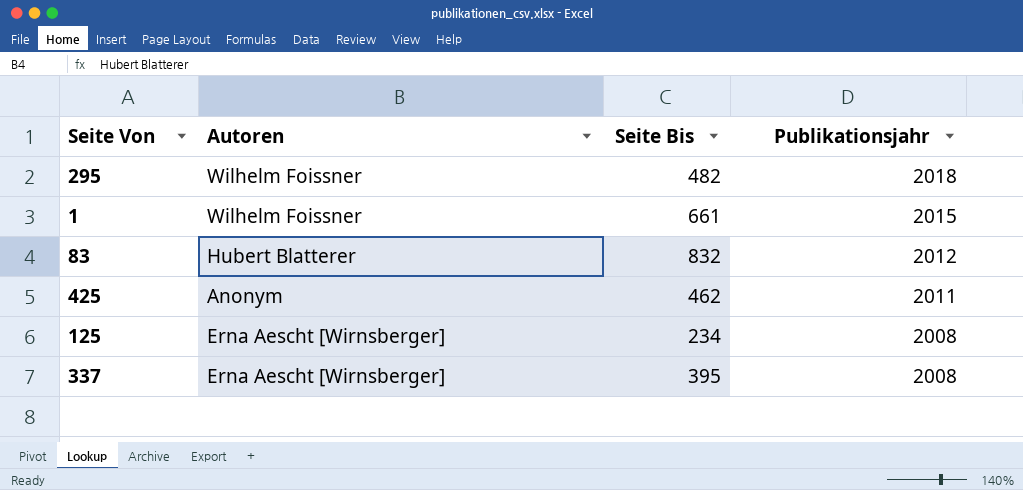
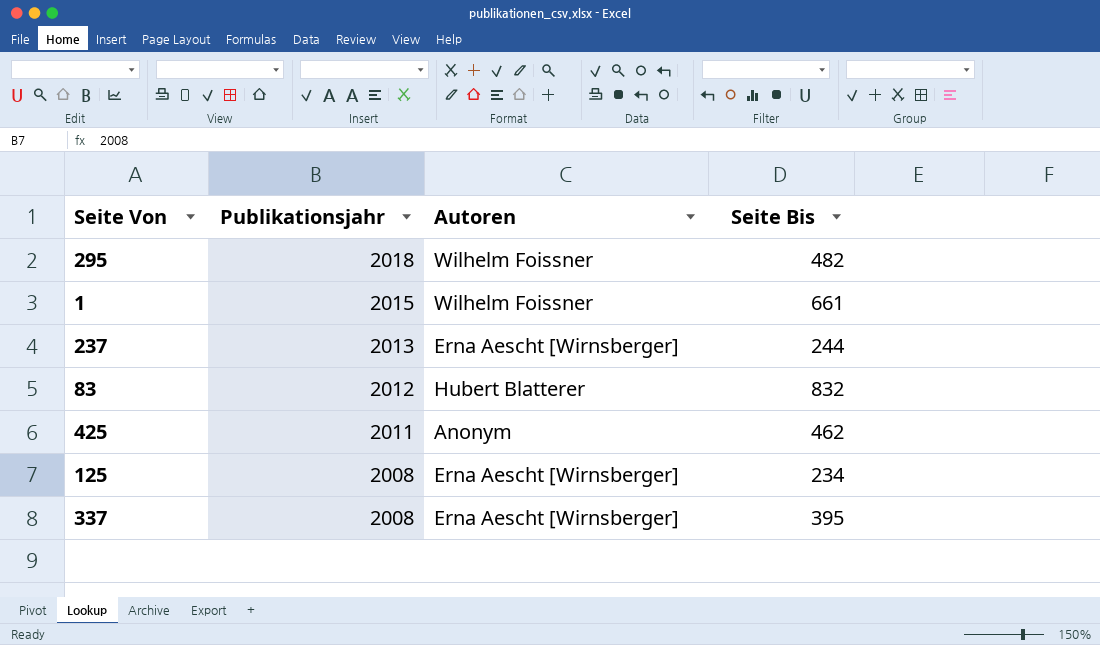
column Publikationsjahr | position: 4 -> 2
row 237: none -> 2013 | Erna Aescht [Wirnsberger] | 244

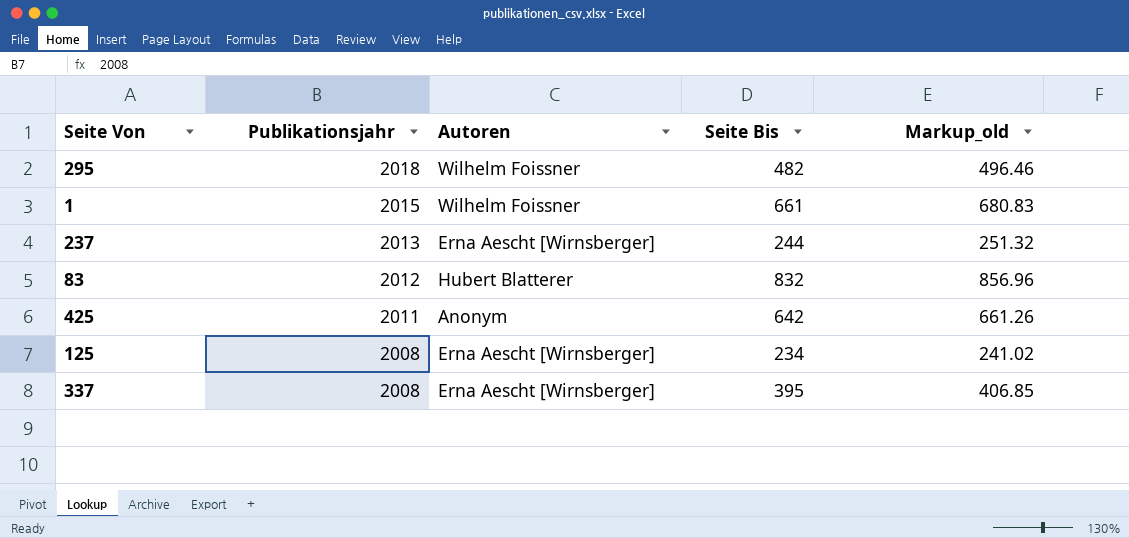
column Markup_old | formula: none -> [Seite Bis] * 1.03
425 | Seite Bis: 462 -> 642

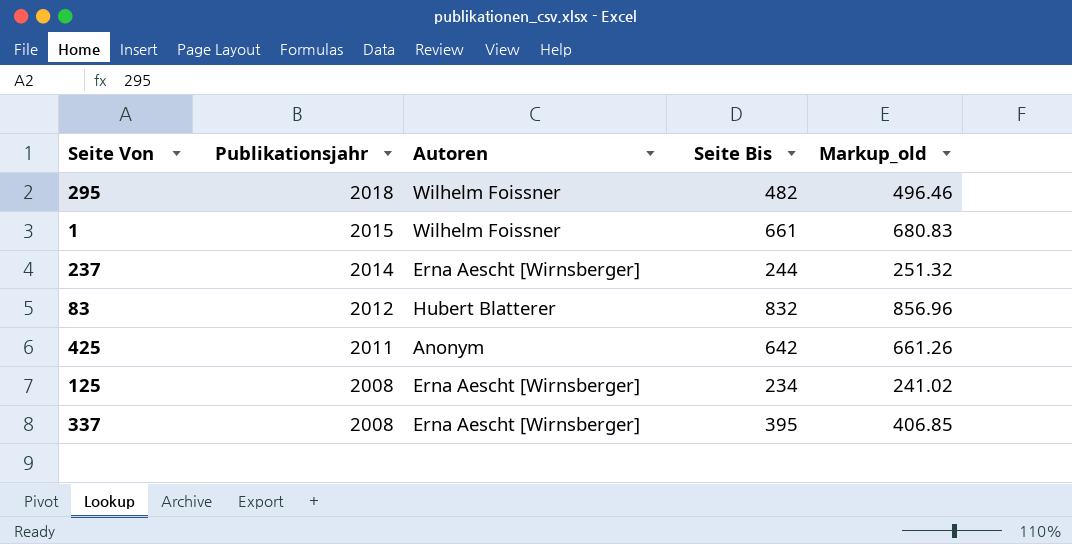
237 | Publikationsjahr: 2013 -> 2014

